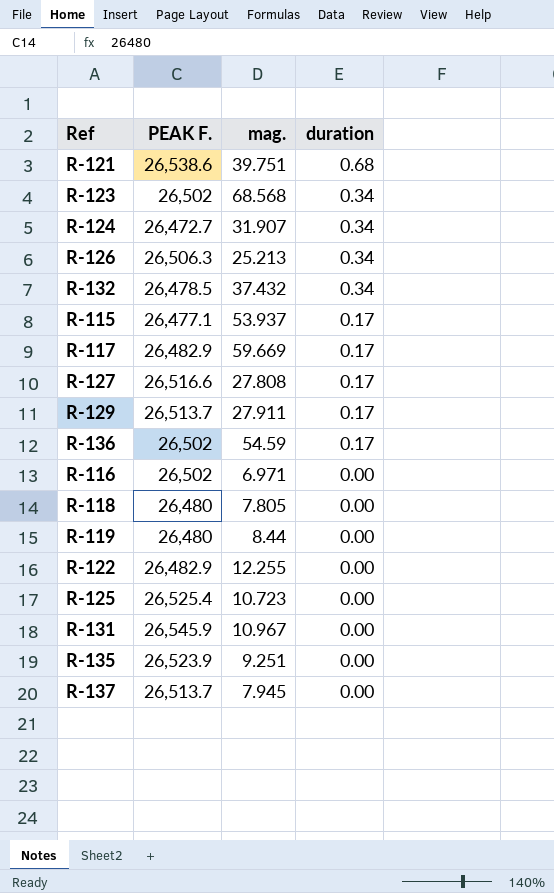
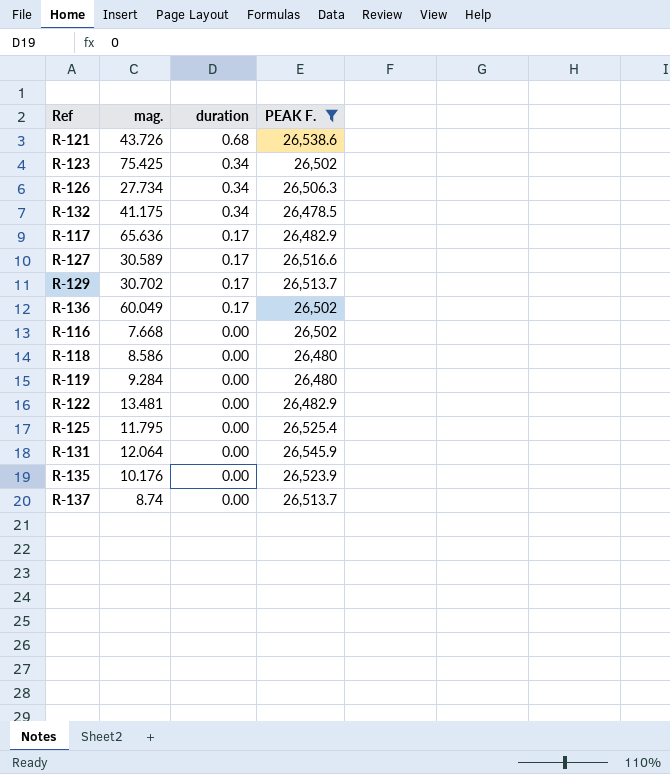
filter: none -> PEAK F. >= 26,478.5
column PEAK F. | position: 2 -> 4
R-121 | mag.: 39.751 -> 43.726
R-123 | mag.: 68.568 -> 75.425
R-126 | mag.: 25.213 -> 27.734
R-132 | mag.: 37.432 -> 41.175
R-117 | mag.: 59.669 -> 65.636
R-127 | mag.: 27.808 -> 30.589
R-129 | mag.: 27.911 -> 30.702
R-136 | mag.: 54.59 -> 60.049
R-116 | mag.: 6.971 -> 7.668
R-118 | mag.: 7.805 -> 8.586
R-119 | mag.: 8.44 -> 9.284
R-122 | mag.: 12.255 -> 13.481
R-125 | mag.: 10.723 -> 11.795
R-131 | mag.: 10.967 -> 12.064
R-135 | mag.: 9.251 -> 10.176
R-137 | mag.: 7.945 -> 8.74

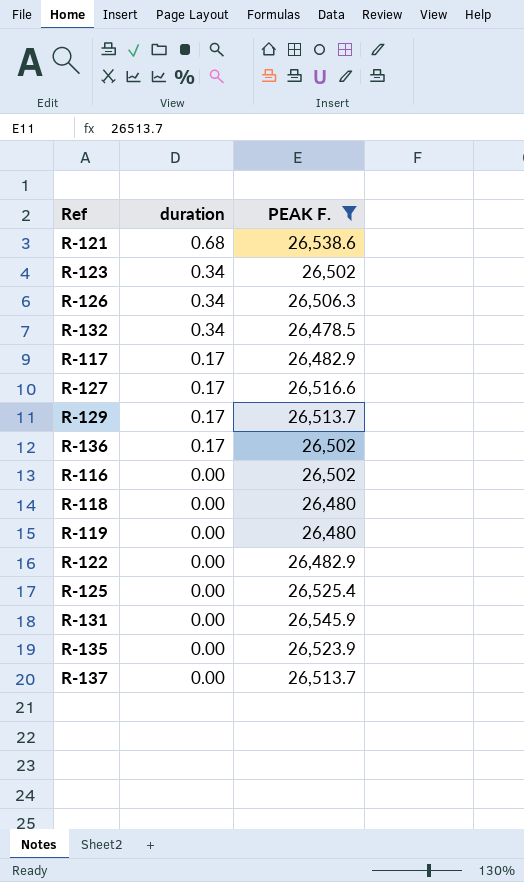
column mag. | position: 2 -> none

